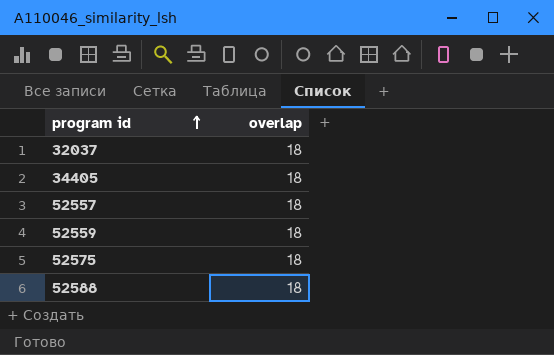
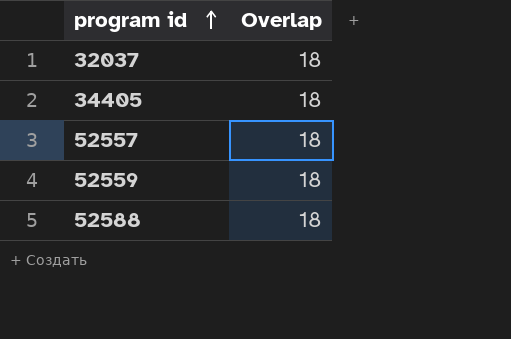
column name: overlap -> Overlap
row 52575: 18 -> none

